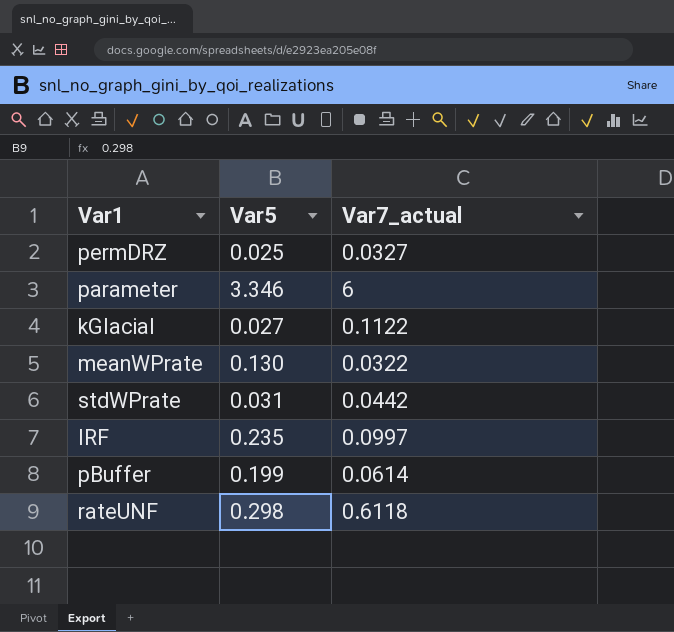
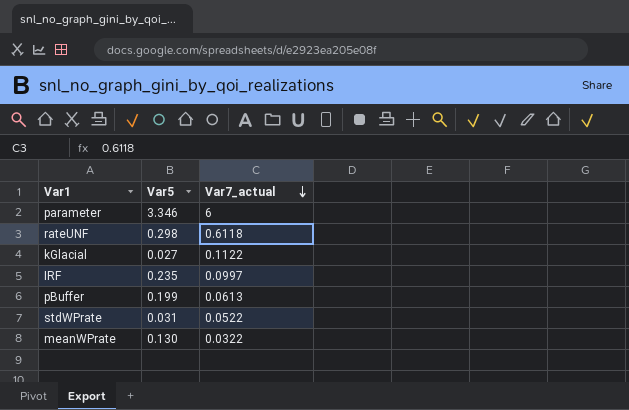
row order: none -> Var7_actual descending
row permDRZ: 0.025 | 0.0327 -> none
pBuffer | Var7_actual: 0.0614 -> 0.0613
stdWPrate | Var7_actual: 0.0442 -> 0.0522

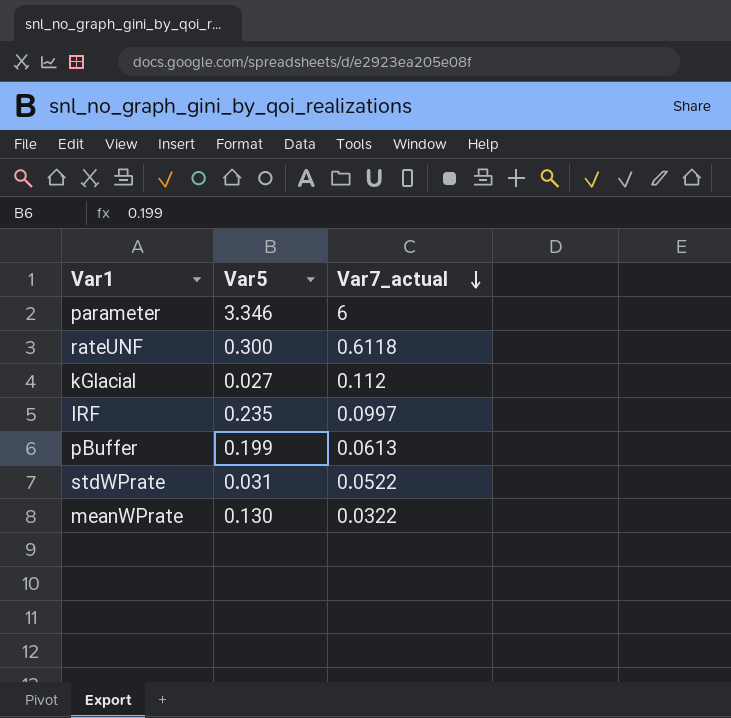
rateUNF | Var5: 0.298 -> 0.300
kGlacial | Var7_actual: 0.1122 -> 0.112

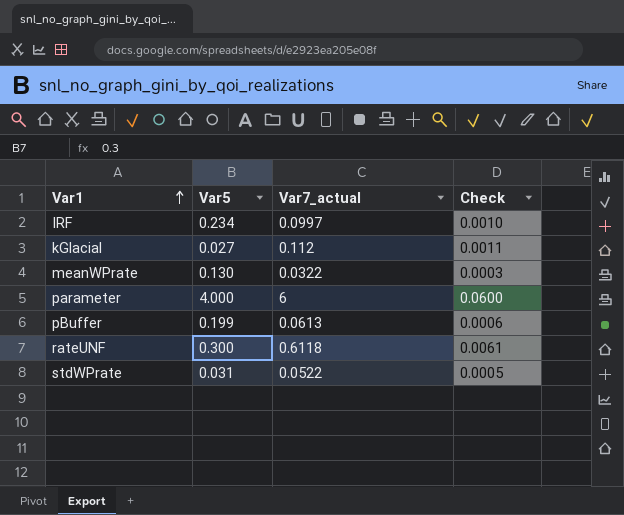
row order: Var7_actual descending -> Var1 ascending
column Check | formula: none -> [Var7_actual] * 0.01
IRF | Var5: 0.235 -> 0.234
parameter | Var5: 3.346 -> 4.000

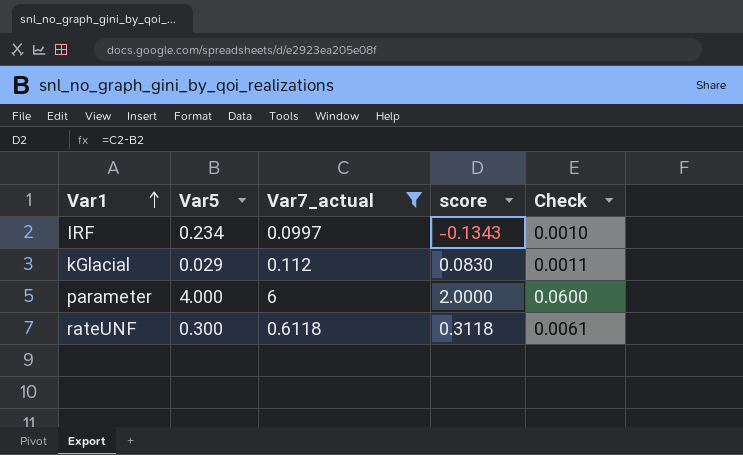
filter: none -> Var7_actual >= 0.0997
column score | formula: none -> [Var7_actual] - [Var5]
kGlacial | Var5: 0.027 -> 0.029

